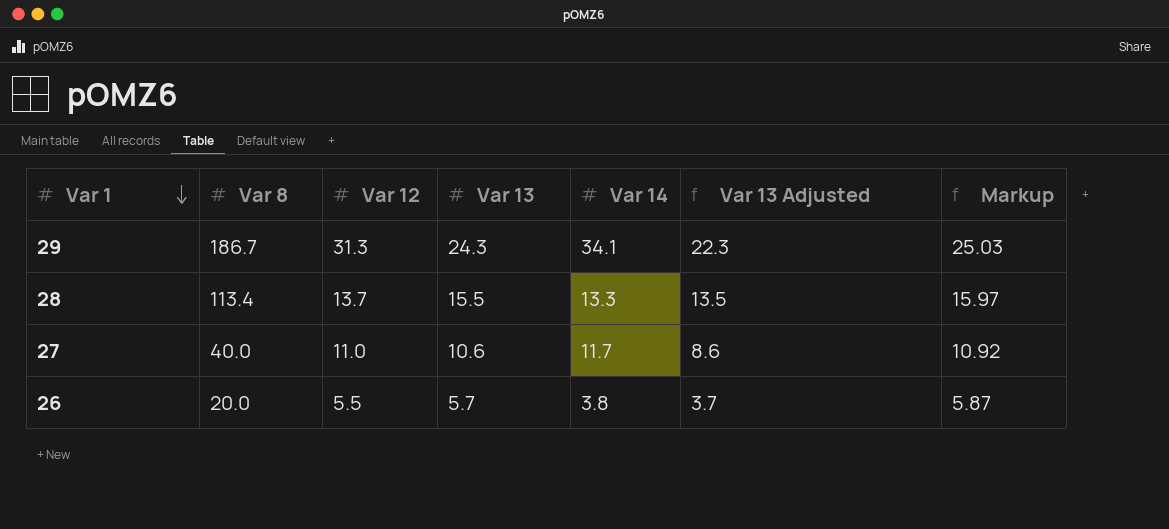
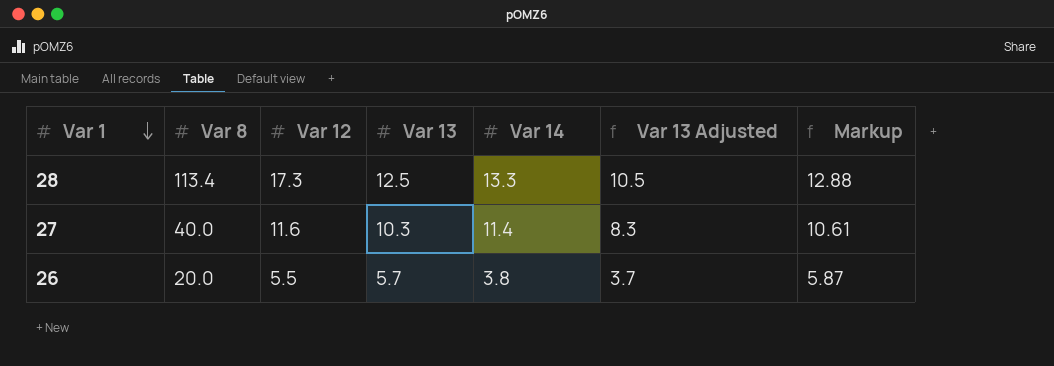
row 29: 186.7 | 31.3 | 24.3 | 34.1 | 22.3 | 25.03 -> none
28 | Var 12: 13.7 -> 17.3
28 | Var 13: 15.5 -> 12.5
28 | Var 13 Adjusted: 13.5 -> 10.5
28 | Markup: 15.97 -> 12.88
27 | Var 12: 11.0 -> 11.6
27 | Var 13: 10.6 -> 10.3
27 | Var 14: 11.7 -> 11.4
27 | Var 13 Adjusted: 8.6 -> 8.3
27 | Markup: 10.92 -> 10.61

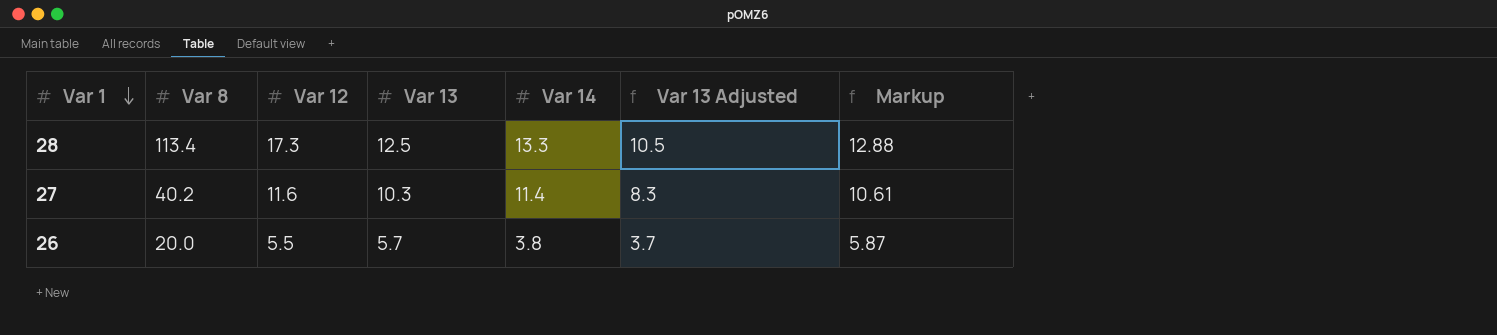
27 | Var 8: 40.0 -> 40.2

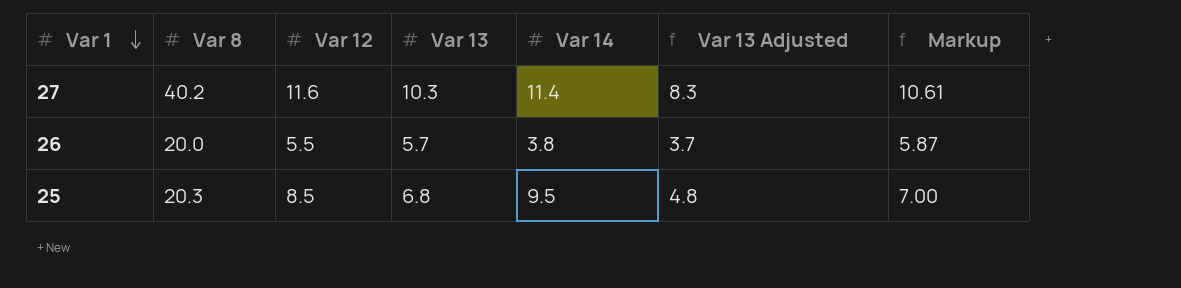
row 28: 113.4 | 17.3 | 12.5 | 13.3 | 10.5 | 12.88 -> none
row 25: none -> 20.3 | 8.5 | 6.8 | 9.5 | 4.8 | 7.00

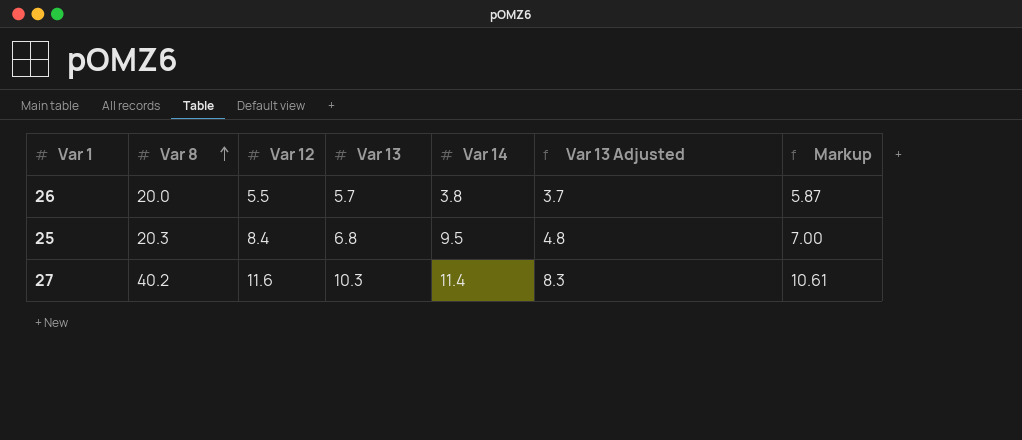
row order: Var 1 descending -> Var 8 ascending
25 | Var 12: 8.5 -> 8.4

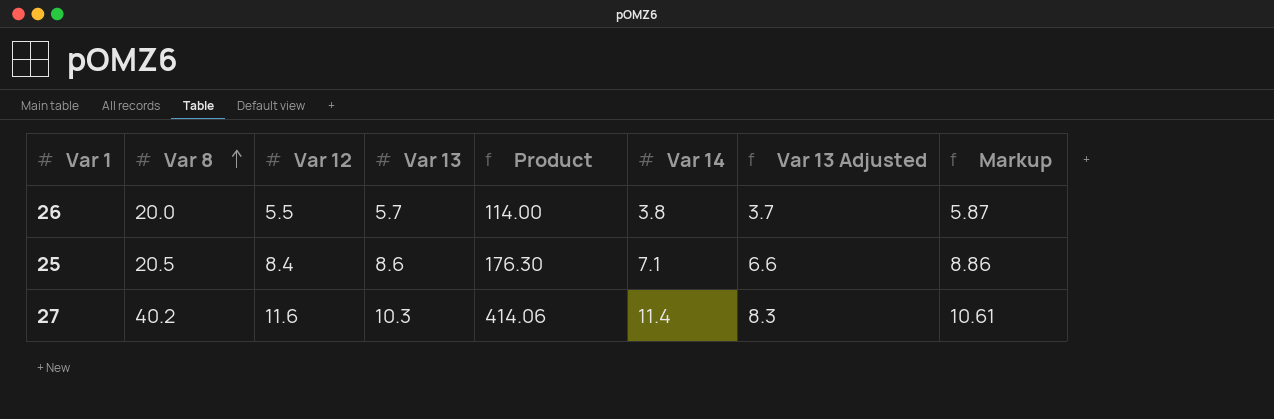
column Product | formula: none -> [Var 8] * [Var 13]
25 | Var 8: 20.3 -> 20.5
25 | Var 13: 6.8 -> 8.6
25 | Var 14: 9.5 -> 7.1
25 | Var 13 Adjusted: 4.8 -> 6.6
25 | Markup: 7.00 -> 8.86

